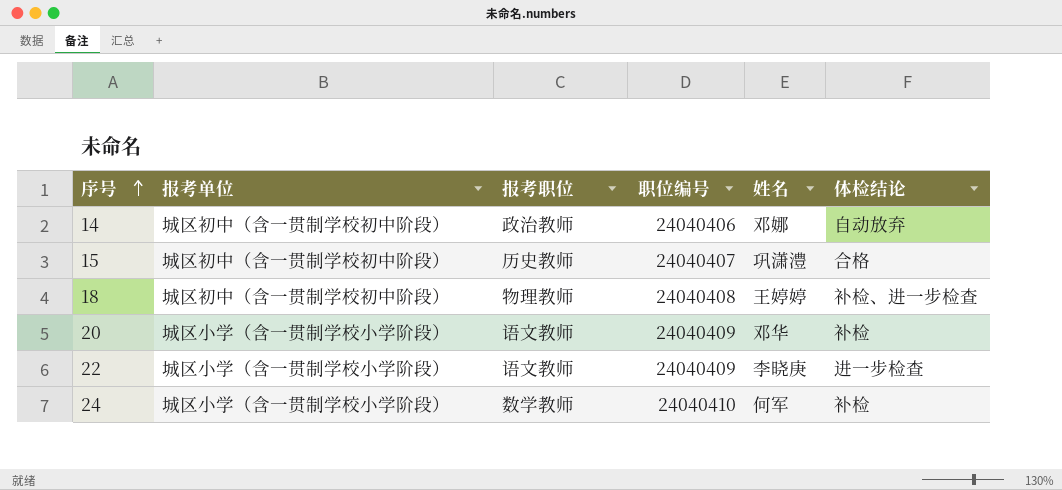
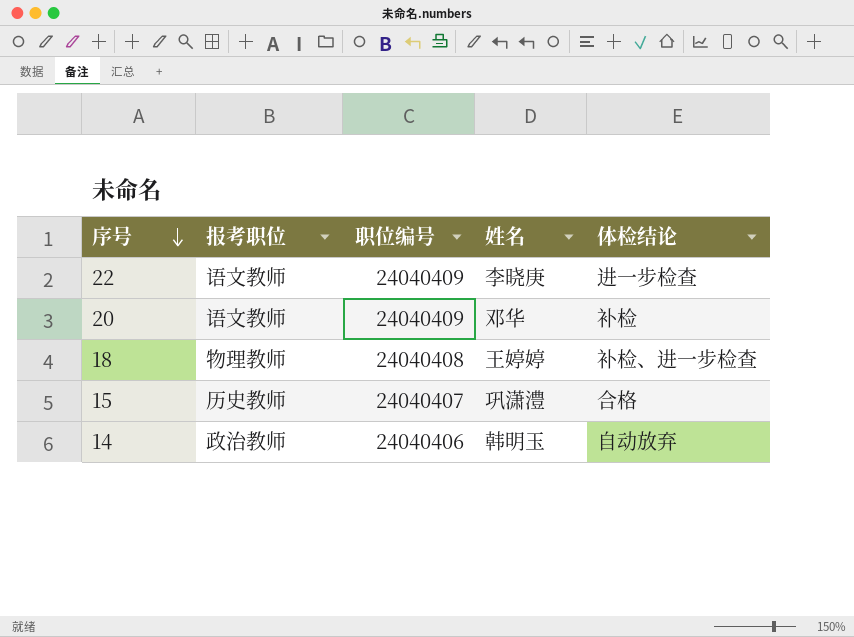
row order: 序号 ascending -> 序号 descending
column 报考单位 | position: 2 -> none
row 24: 城区小学（含一贯制学校小学阶段） | 数学教师 | 24040410 | 何军 | 补检 -> none
14 | 姓名: 邓娜 -> 韩明玉

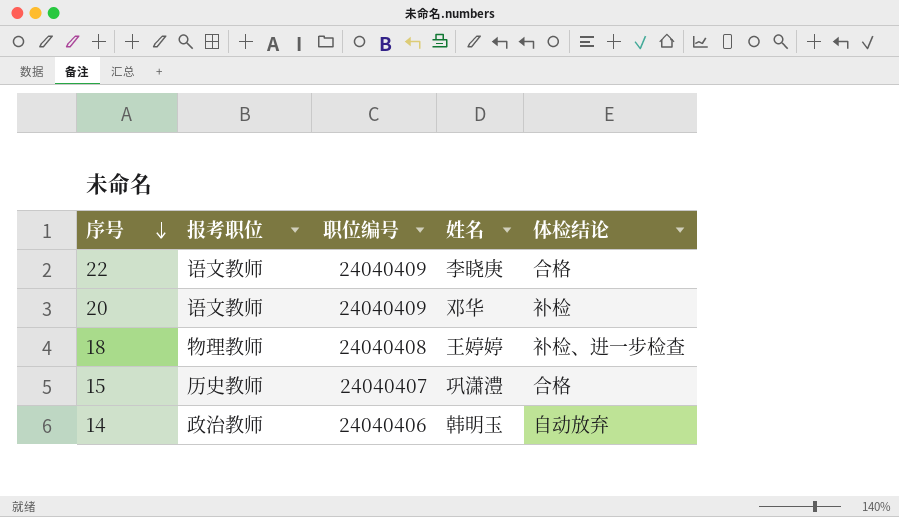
22 | 体检结论: 进一步检查 -> 合格

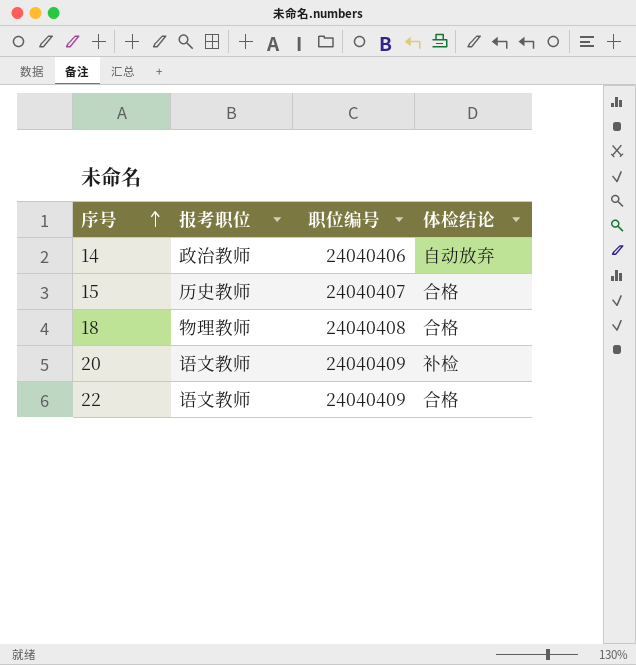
row order: 序号 descending -> 序号 ascending
column 姓名 | position: 4 -> none
18 | 体检结论: 补检、进一步检查 -> 合格

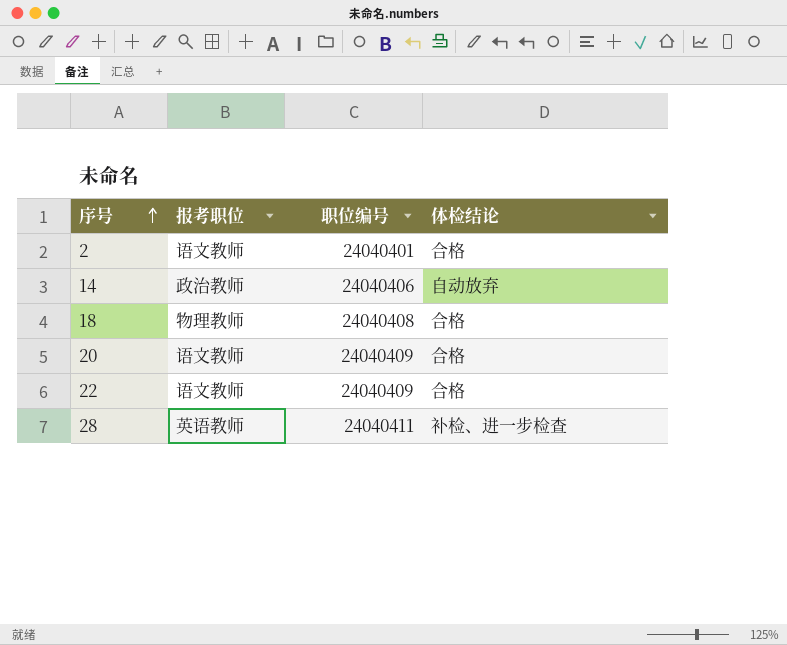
row 15: 历史教师 | 24040407 | 合格 -> none
row 2: none -> 语文教师 | 24040401 | 合格
20 | 体检结论: 补检 -> 合格
row 28: none -> 英语教师 | 24040411 | 补检、进一步检查

